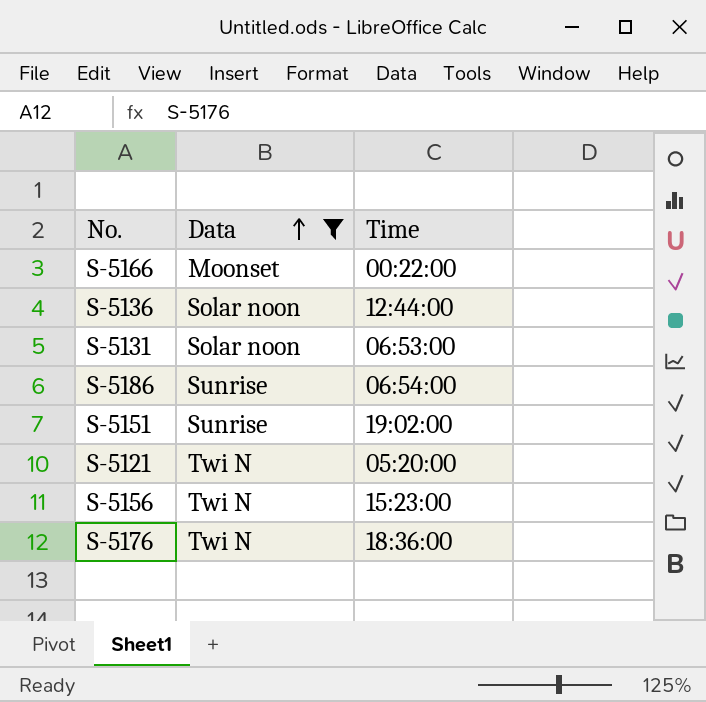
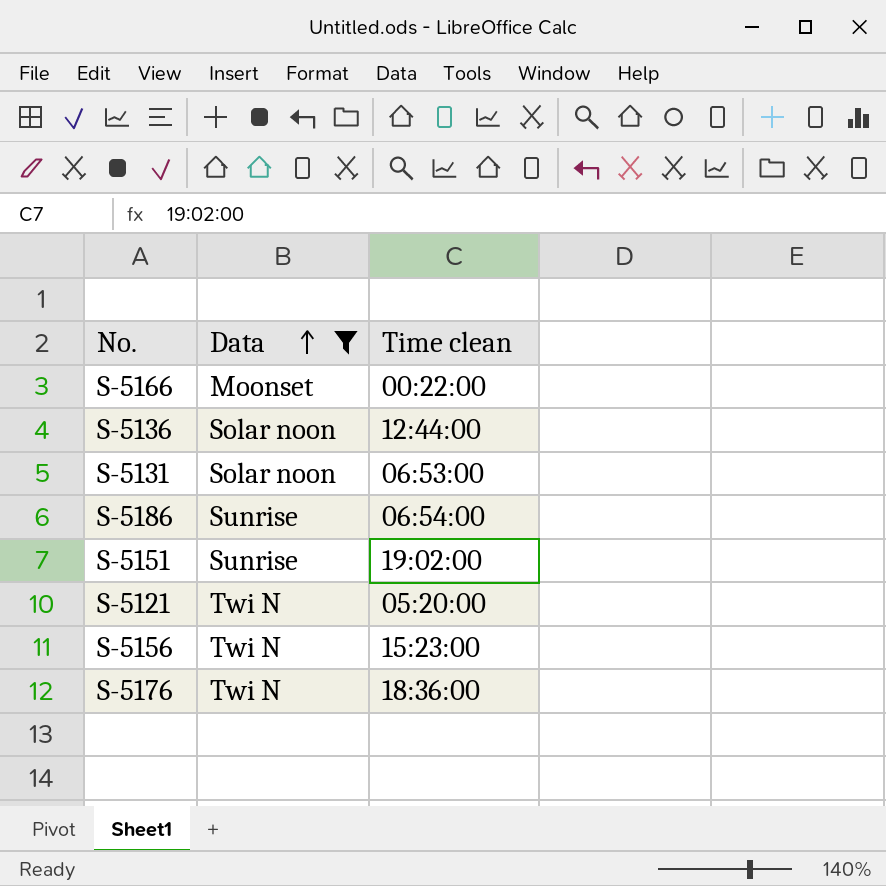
column name: Time -> Time clean

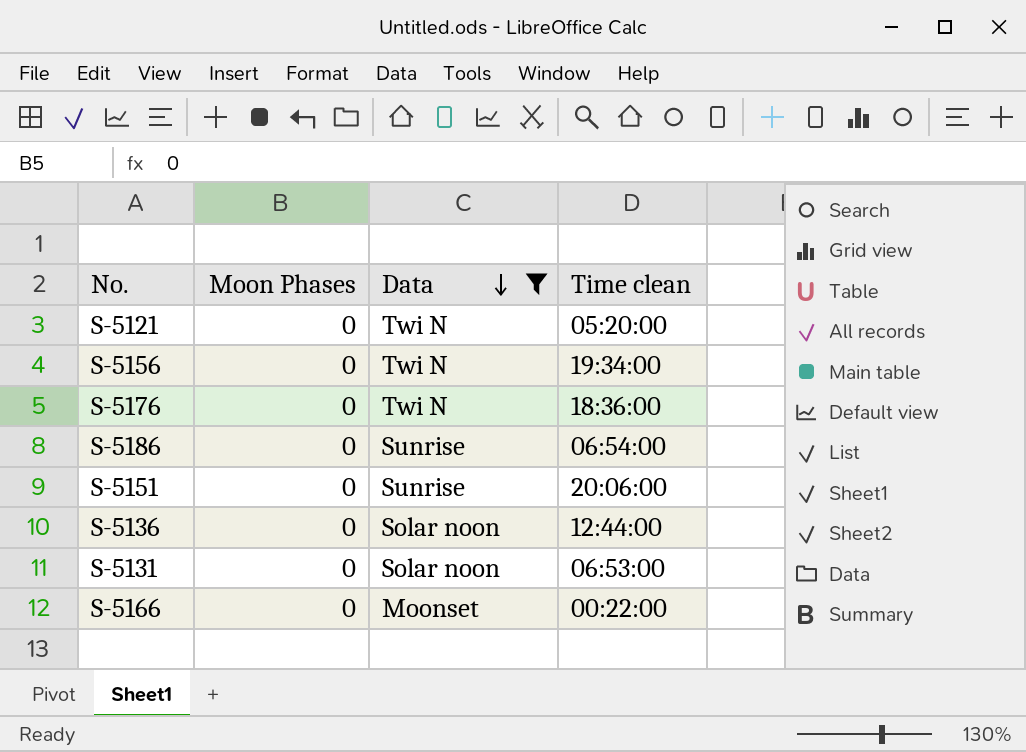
row order: Data ascending -> Data descending
column Moon Phases | position: none -> 2
S-5156 | Time clean: 15:23:00 -> 19:34:00
S-5151 | Time clean: 19:02:00 -> 20:06:00

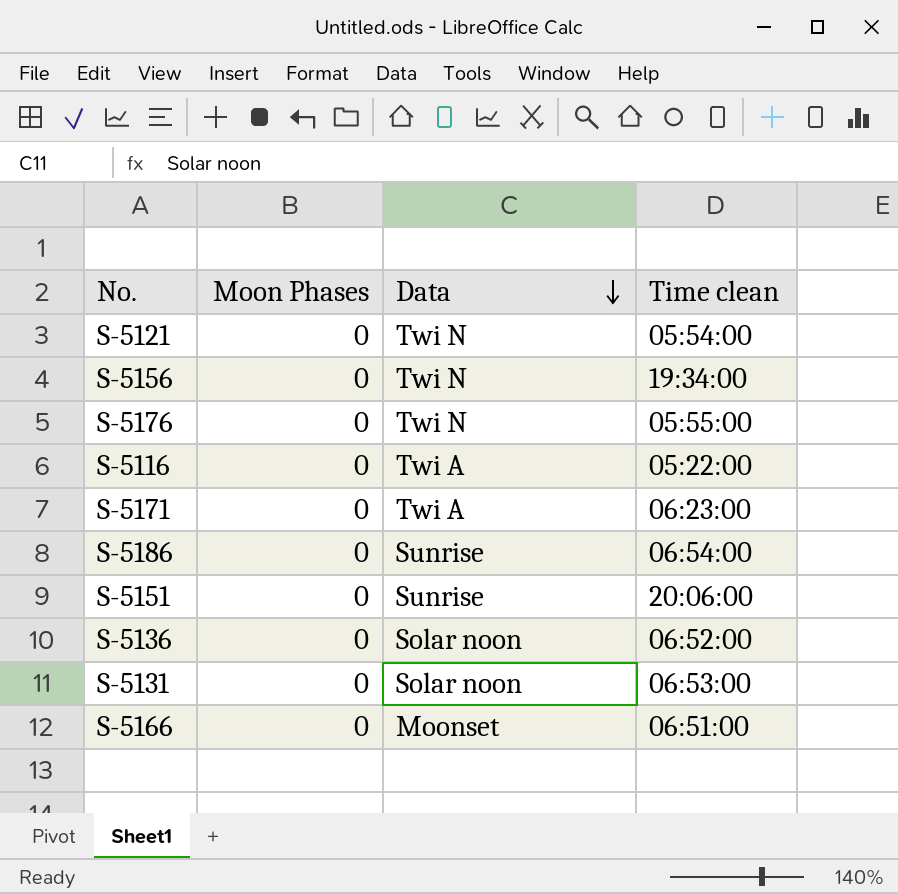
filter: Data != Twi A -> none
S-5121 | Time clean: 05:20:00 -> 05:54:00
S-5176 | Time clean: 18:36:00 -> 05:55:00
S-5136 | Time clean: 12:44:00 -> 06:52:00
S-5166 | Time clean: 00:22:00 -> 06:51:00

